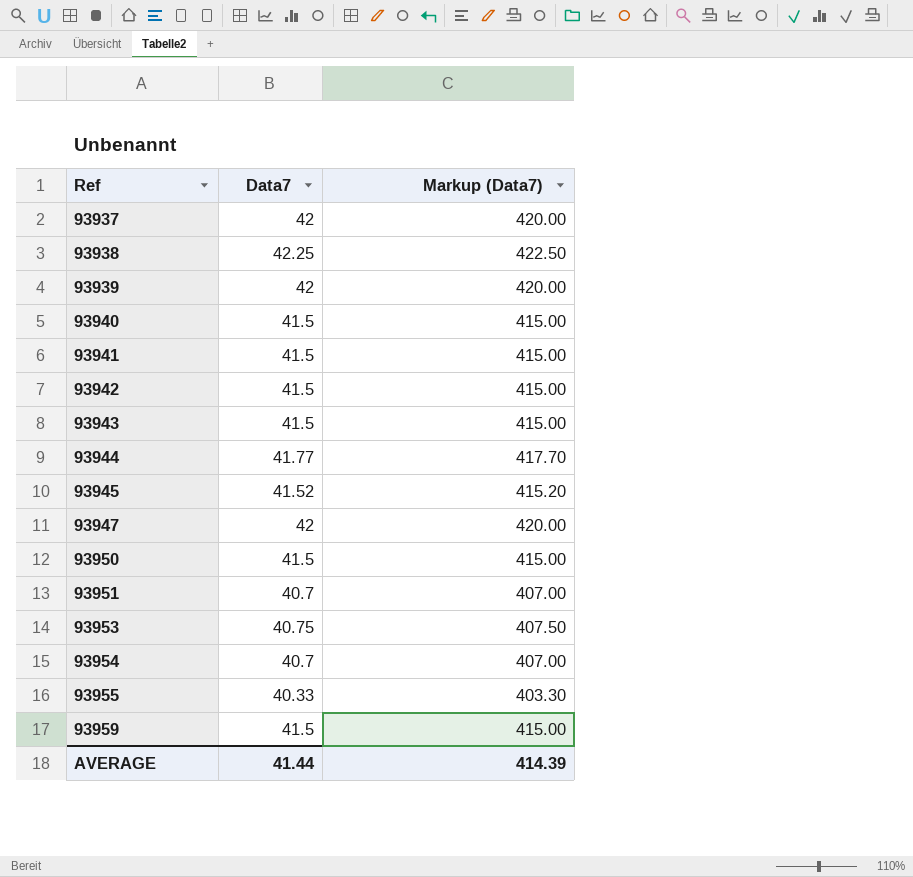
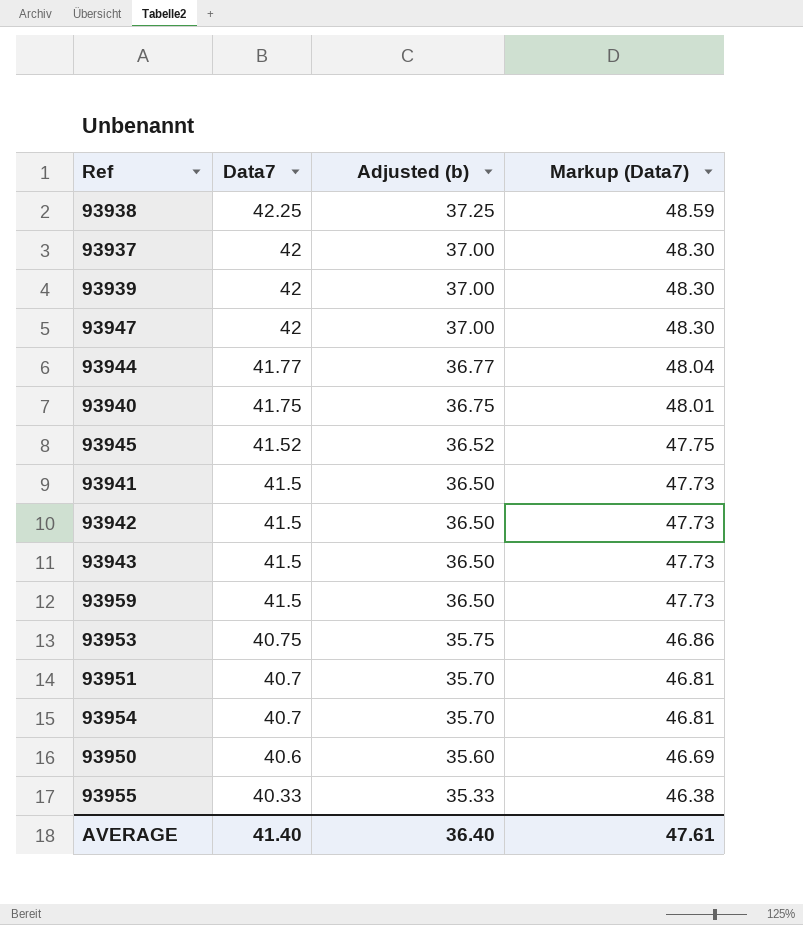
row order: Ref ascending -> Data7 descending
column Adjusted (b) | formula: none -> [Data7] - 5
column Markup (Data7) | formula: [Data7] * 10 -> [Data7] * 1.15
93940 | Data7: 41.5 -> 41.75
93950 | Data7: 41.5 -> 40.6
AVERAGE | Data7: 41.44 -> 41.40
AVERAGE | Markup (Data7): 414.39 -> 47.61

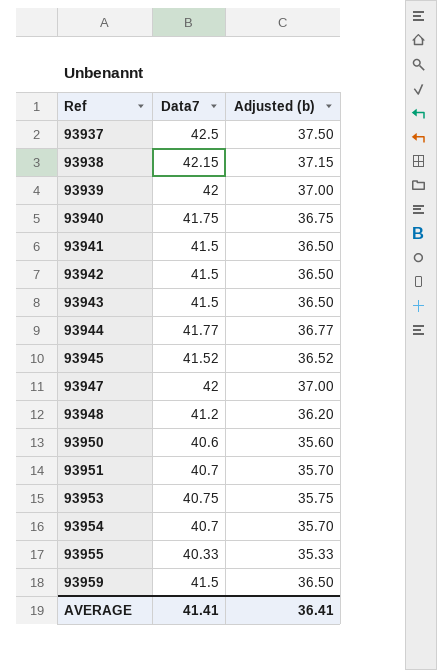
row order: Data7 descending -> Ref ascending
column Markup (Data7) | formula: [Data7] * 1.15 -> none
93937 | Data7: 42 -> 42.5
93937 | Adjusted (b): 37.00 -> 37.50
93938 | Data7: 42.25 -> 42.15
93938 | Adjusted (b): 37.25 -> 37.15
row 93948: none -> 41.2 | 36.20
AVERAGE | Data7: 41.40 -> 41.41
AVERAGE | Adjusted (b): 36.40 -> 36.41

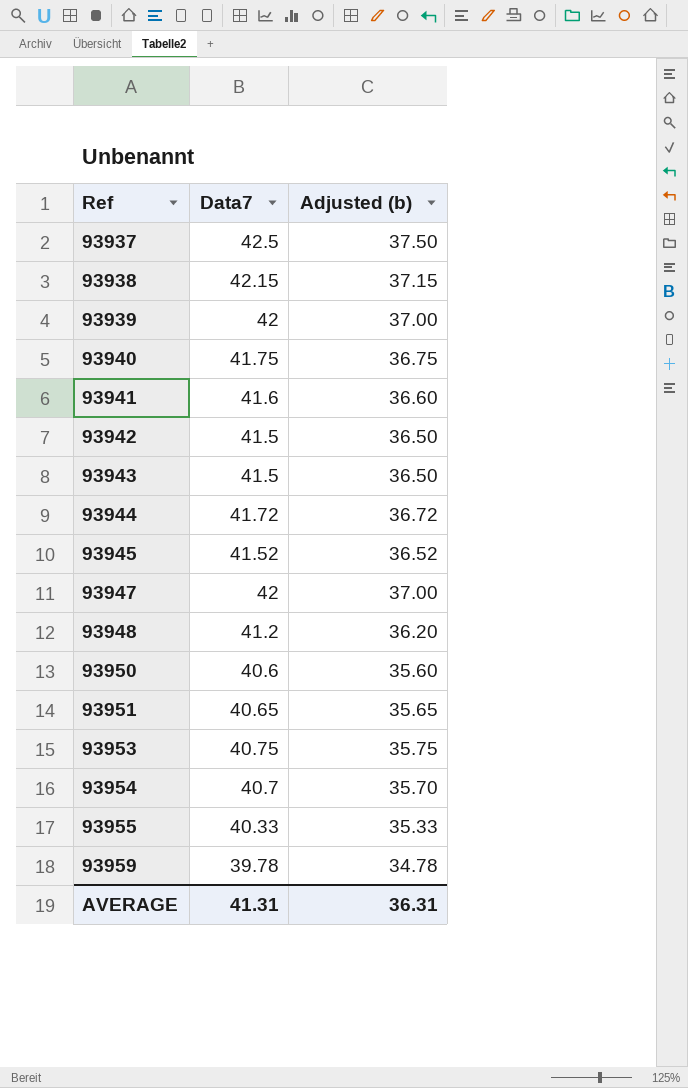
93941 | Data7: 41.5 -> 41.6
93941 | Adjusted (b): 36.50 -> 36.60
93944 | Data7: 41.77 -> 41.72
93944 | Adjusted (b): 36.77 -> 36.72
93951 | Data7: 40.7 -> 40.65
93951 | Adjusted (b): 35.70 -> 35.65
93959 | Data7: 41.5 -> 39.78
93959 | Adjusted (b): 36.50 -> 34.78
AVERAGE | Data7: 41.41 -> 41.31
AVERAGE | Adjusted (b): 36.41 -> 36.31

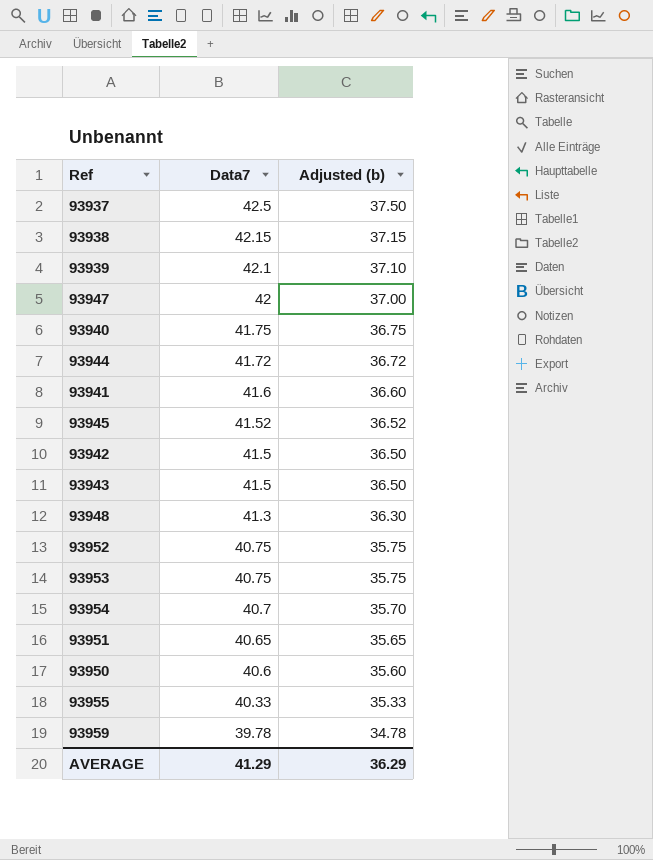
row order: Ref ascending -> Data7 descending
93939 | Data7: 42 -> 42.1
93939 | Adjusted (b): 37.00 -> 37.10
93948 | Data7: 41.2 -> 41.3
93948 | Adjusted (b): 36.20 -> 36.30
row 93952: none -> 40.75 | 35.75
AVERAGE | Data7: 41.31 -> 41.29
AVERAGE | Adjusted (b): 36.31 -> 36.29

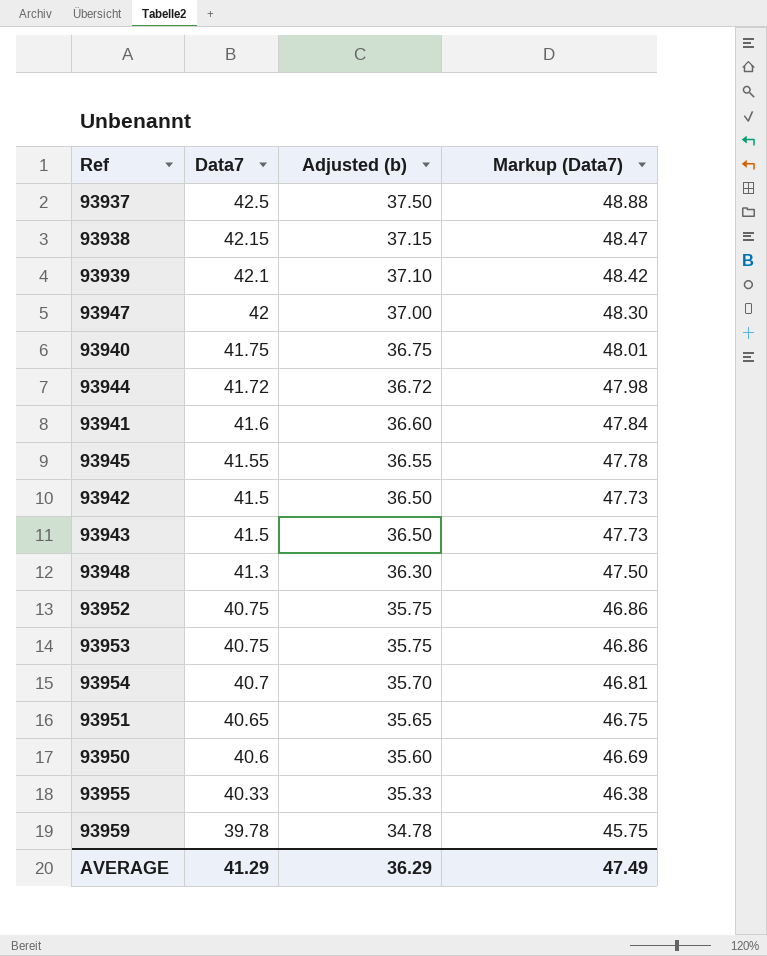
column Markup (Data7) | formula: none -> [Data7] * 1.15
93945 | Data7: 41.52 -> 41.55
93945 | Adjusted (b): 36.52 -> 36.55

